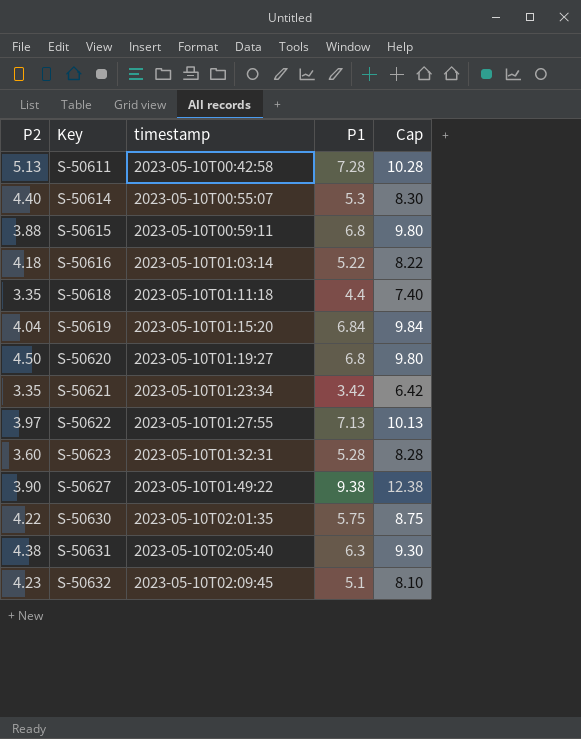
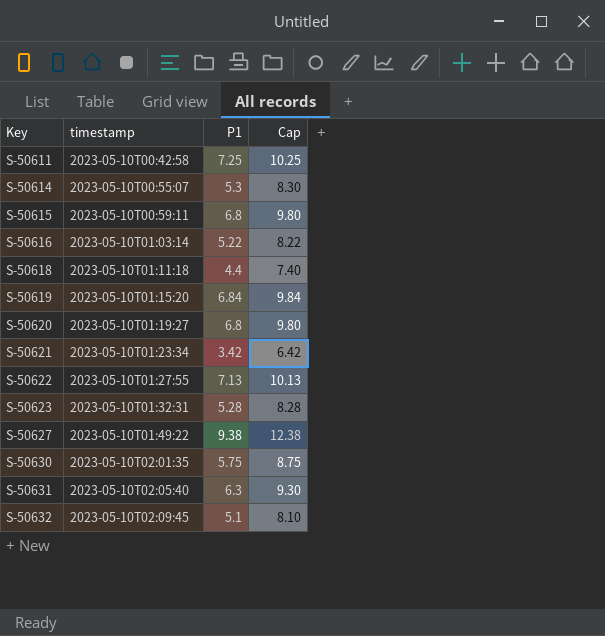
column P2 | position: 1 -> none
S-50611 | P1: 7.28 -> 7.25
S-50611 | Cap: 10.28 -> 10.25

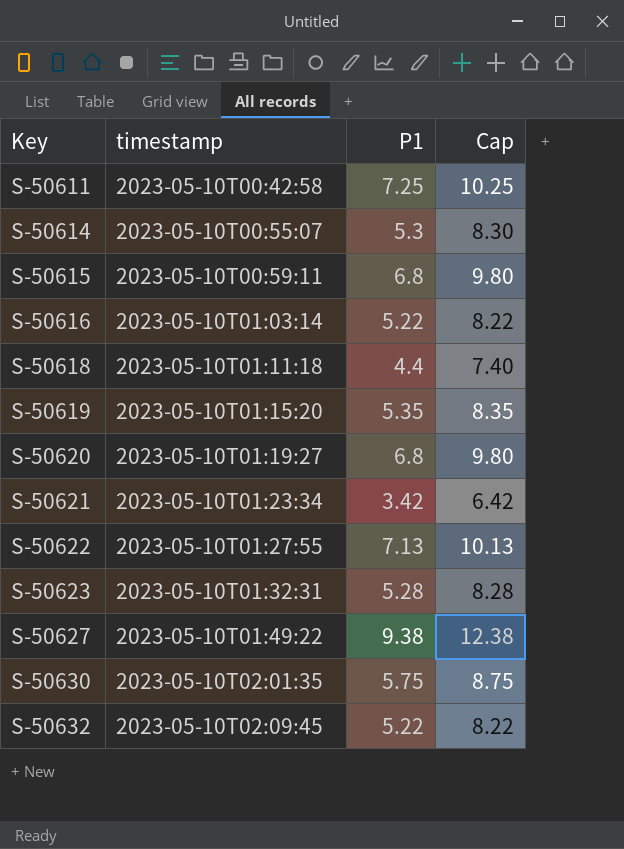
row S-50631: 2023-05-10T02:05:40 | 6.3 | 9.30 -> none
S-50619 | P1: 6.84 -> 5.35
S-50619 | Cap: 9.84 -> 8.35
S-50632 | P1: 5.1 -> 5.22
S-50632 | Cap: 8.10 -> 8.22

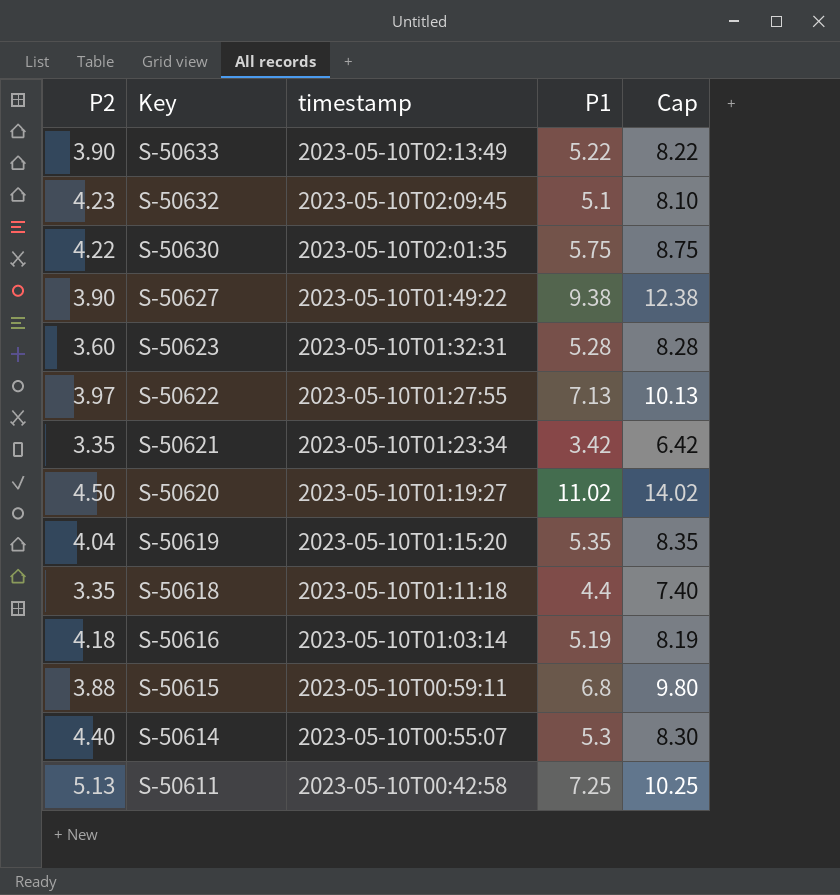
row order: Key ascending -> Key descending
column P2 | position: none -> 1
row S-50633: none -> 3.90 | 2023-05-10T02:13:49 | 5.22 | 8.22
S-50632 | P1: 5.22 -> 5.1
S-50632 | Cap: 8.22 -> 8.10
S-50620 | P1: 6.8 -> 11.02
S-50620 | Cap: 9.80 -> 14.02
S-50616 | P1: 5.22 -> 5.19
S-50616 | Cap: 8.22 -> 8.19

